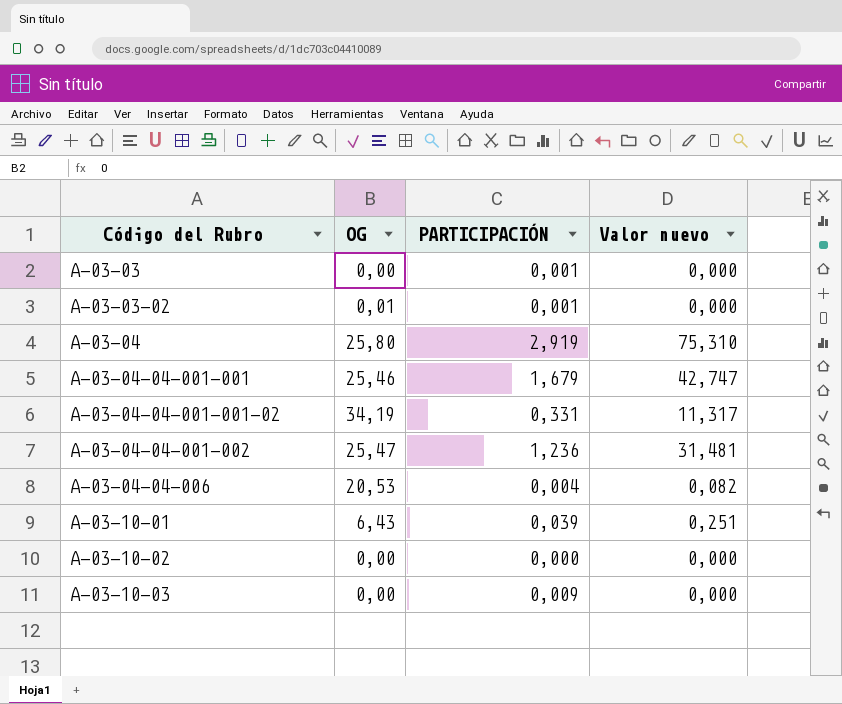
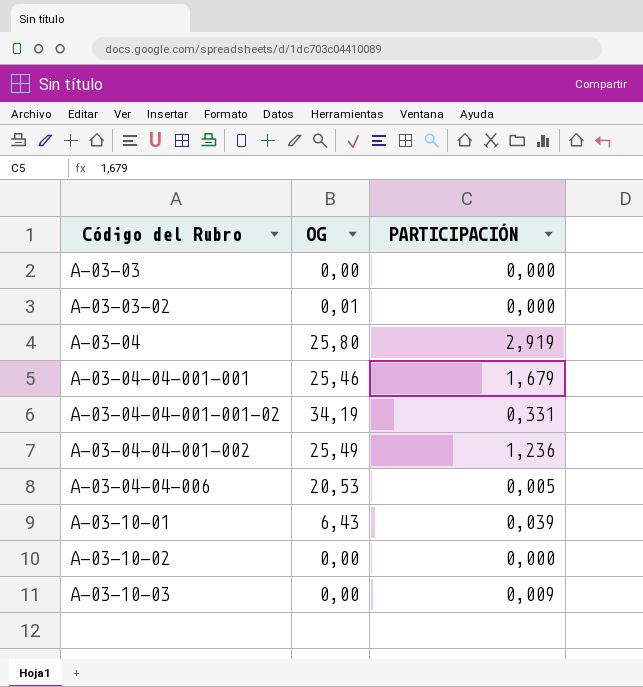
column Valor nuevo | formula: [OG] * [PARTICIPACIÓN] -> none
A-03-03 | PARTICIPACIÓN: 0,001 -> 0,000
A-03-03-02 | PARTICIPACIÓN: 0,001 -> 0,000
A-03-04-04-001-002 | OG: 25,47 -> 25,49
A-03-04-04-006 | PARTICIPACIÓN: 0,004 -> 0,005

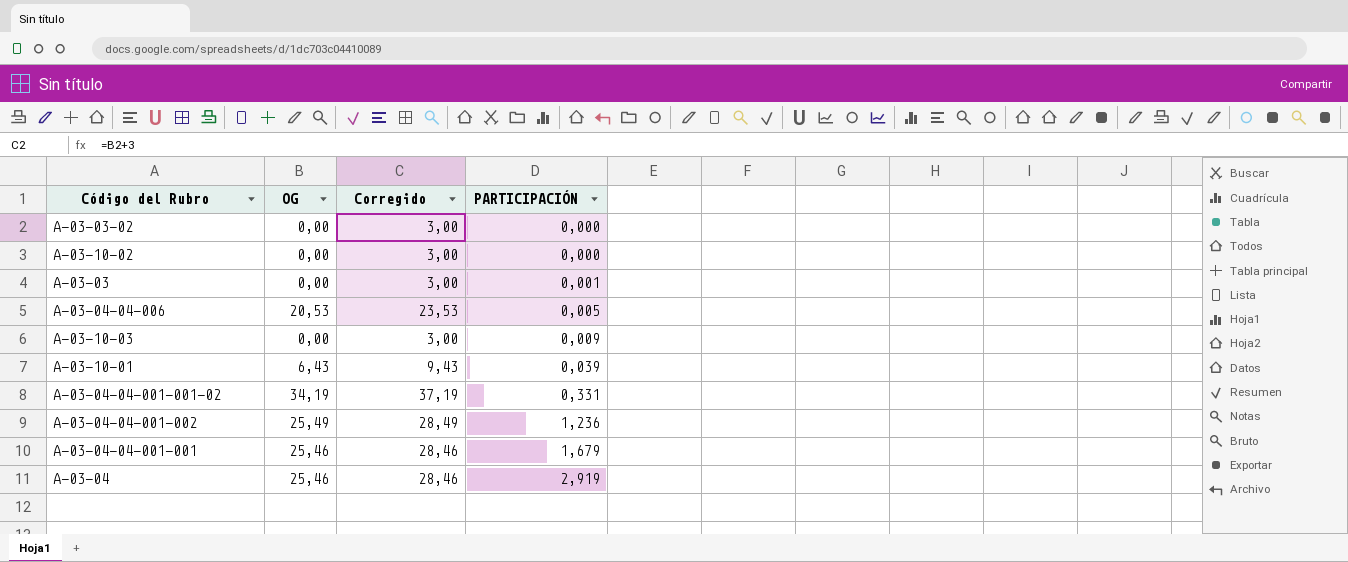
row order: Código del Rubro ascending -> PARTICIPACIÓN ascending
column Corregido | formula: none -> [OG] + 3
A-03-03-02 | OG: 0,01 -> 0,00
A-03-03 | PARTICIPACIÓN: 0,000 -> 0,001
A-03-04 | OG: 25,80 -> 25,46

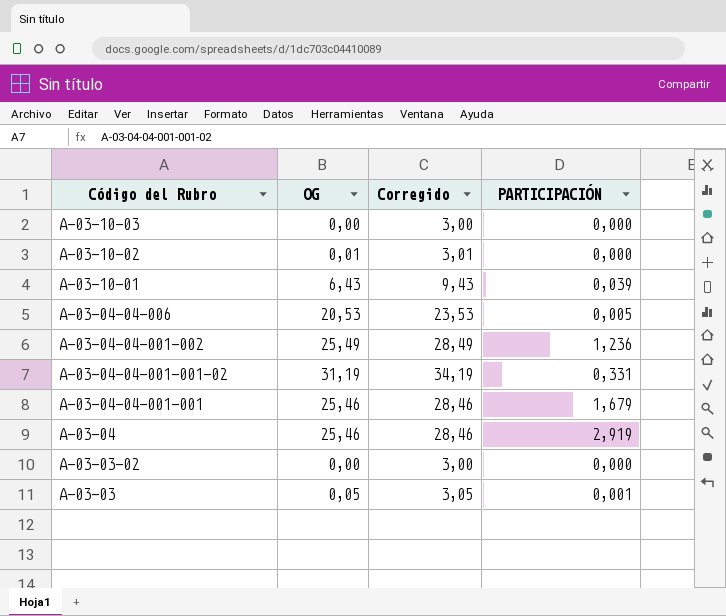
row order: PARTICIPACIÓN ascending -> Código del Rubro descending
A-03-10-03 | PARTICIPACIÓN: 0,009 -> 0,000
A-03-10-02 | OG: 0,00 -> 0,01
A-03-10-02 | Corregido: 3,00 -> 3,01
A-03-04-04-001-001-02 | OG: 34,19 -> 31,19
A-03-04-04-001-001-02 | Corregido: 37,19 -> 34,19
A-03-03 | OG: 0,00 -> 0,05
A-03-03 | Corregido: 3,00 -> 3,05

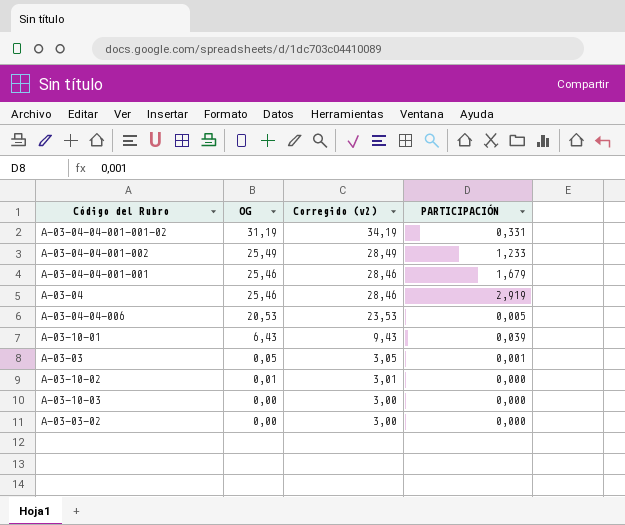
row order: Código del Rubro descending -> OG descending
column name: Corregido -> Corregido (v2)
A-03-04-04-001-002 | PARTICIPACIÓN: 1,236 -> 1,233

